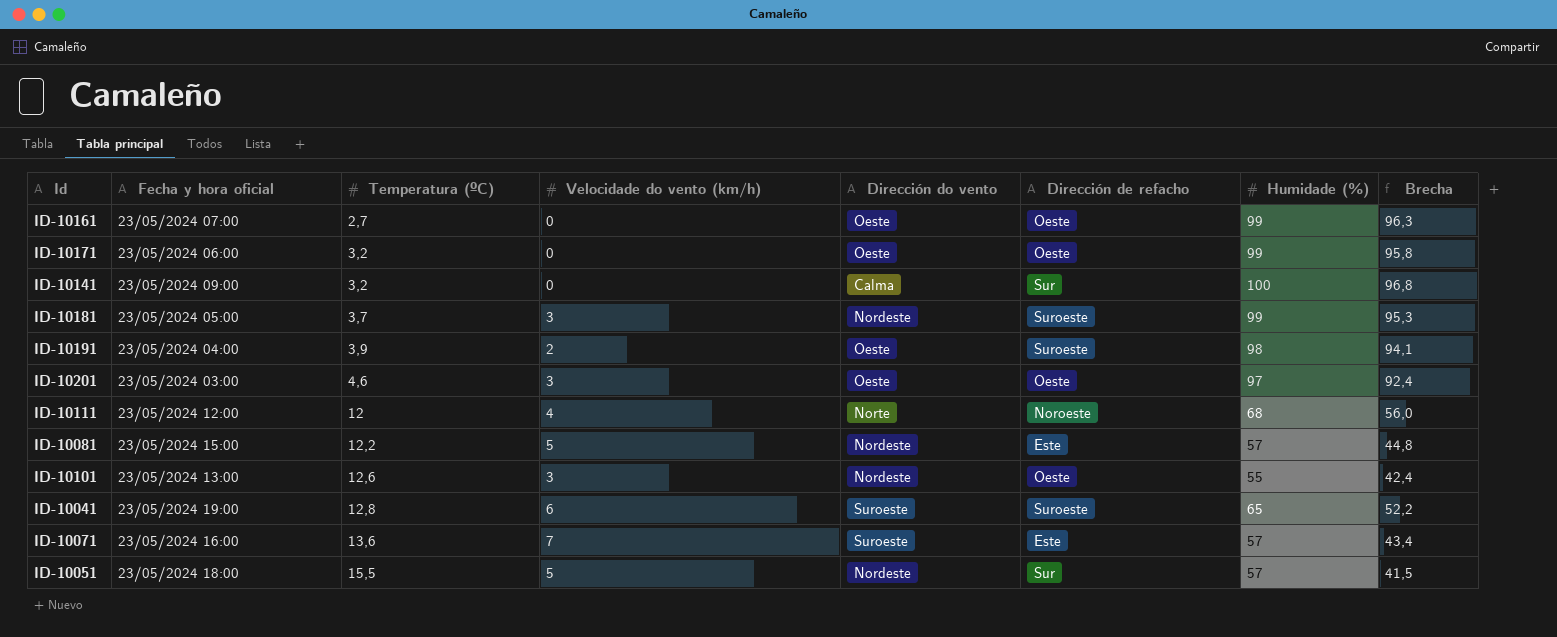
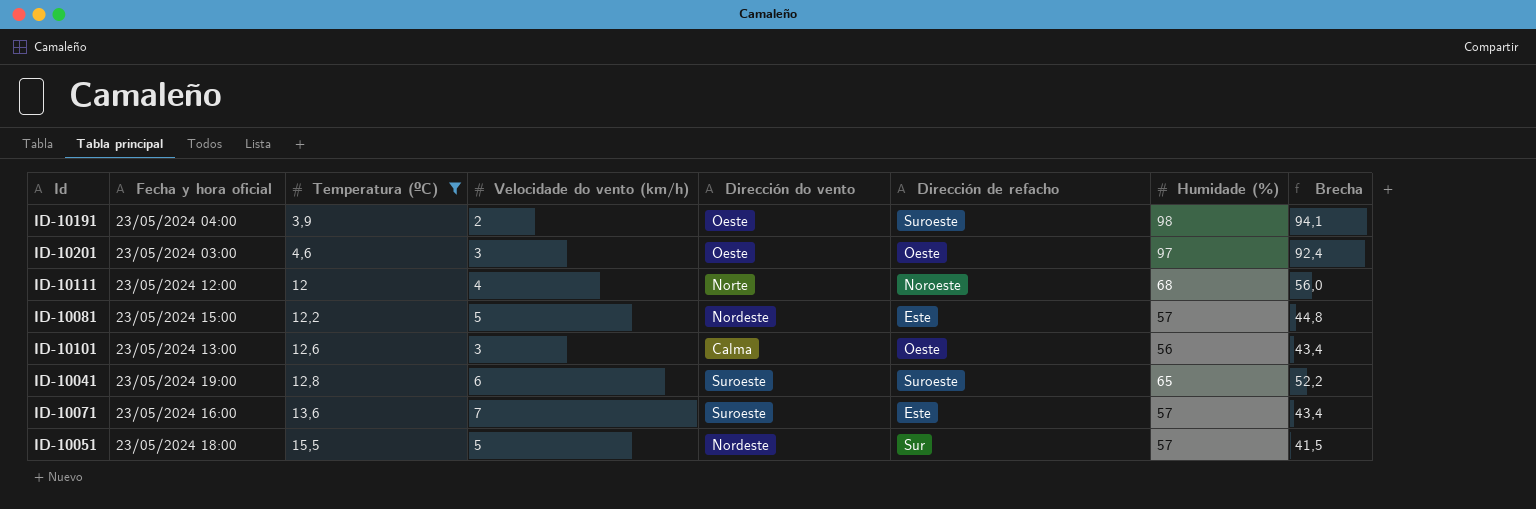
filter: none -> Temperatura (ºC) >= 3,9
ID-10101 | Dirección do vento: Nordeste -> Calma
ID-10101 | Humidade (%): 55 -> 56
ID-10101 | Brecha: 42,4 -> 43,4

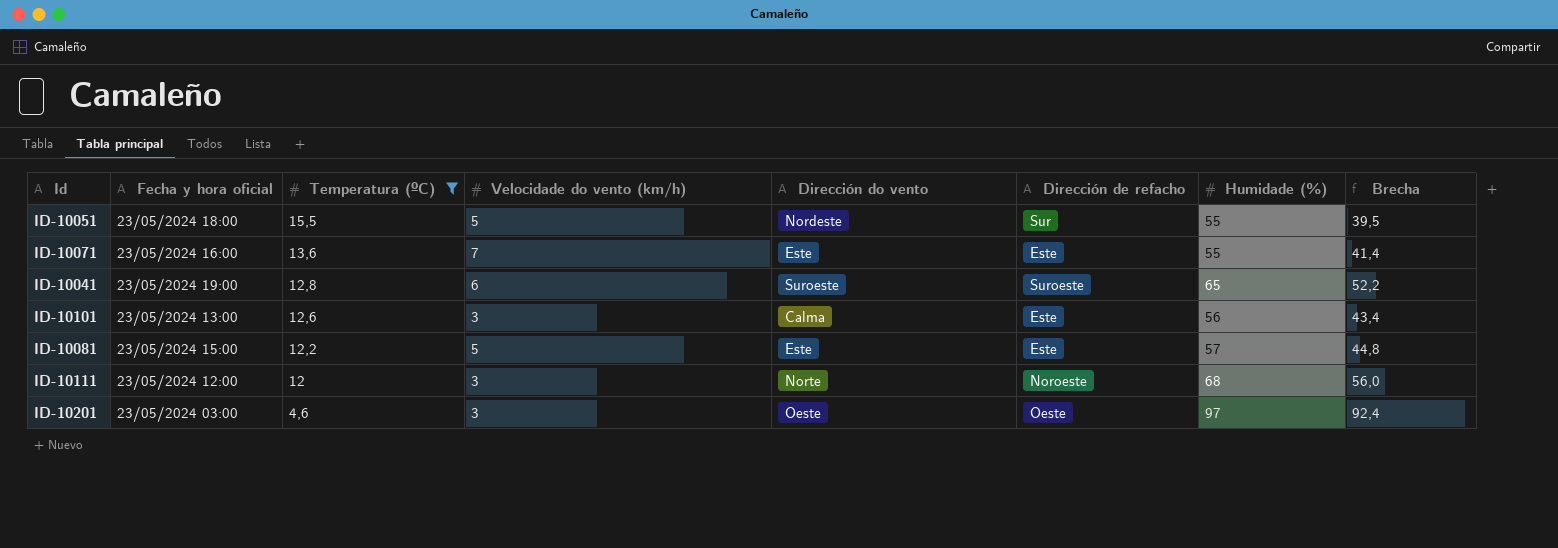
row order: Temperatura (ºC) ascending -> Temperatura (ºC) descending
row ID-10191: 23/05/2024 04:00 | 3,9 | 2 | Oeste | Suroeste | 98 | 94,1 -> none
ID-10051 | Humidade (%): 57 -> 55
ID-10051 | Brecha: 41,5 -> 39,5
ID-10071 | Dirección do vento: Suroeste -> Este
ID-10071 | Humidade (%): 57 -> 55
ID-10071 | Brecha: 43,4 -> 41,4
ID-10101 | Dirección de refacho: Oeste -> Este
ID-10081 | Dirección do vento: Nordeste -> Este
ID-10111 | Velocidade do vento (km/h): 4 -> 3

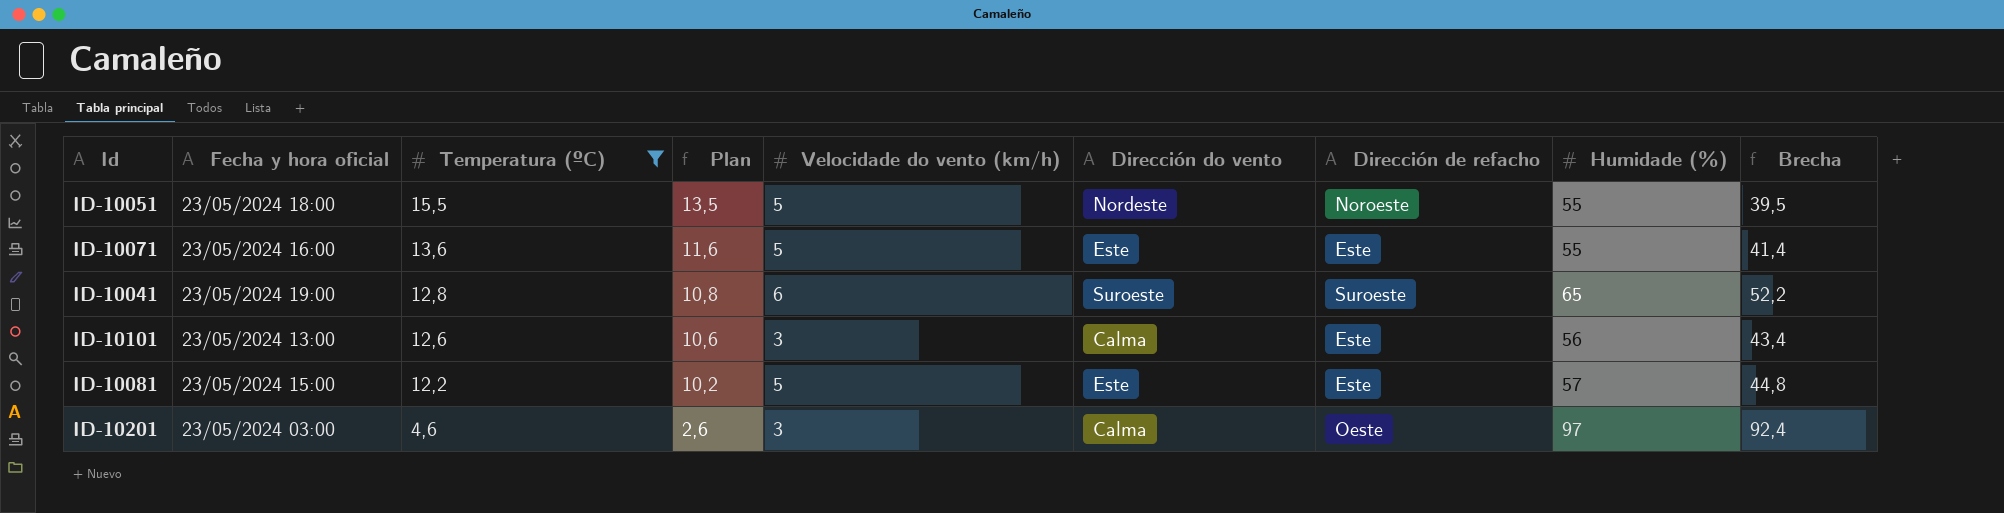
column Plan | formula: none -> [Temperatura (ºC)] - 2
row ID-10111: 23/05/2024 12:00 | 12 | 3 | Norte | Noroeste | 68 | 56,0 -> none
ID-10051 | Dirección de refacho: Sur -> Noroeste
ID-10071 | Velocidade do vento (km/h): 7 -> 5
ID-10201 | Dirección do vento: Oeste -> Calma

